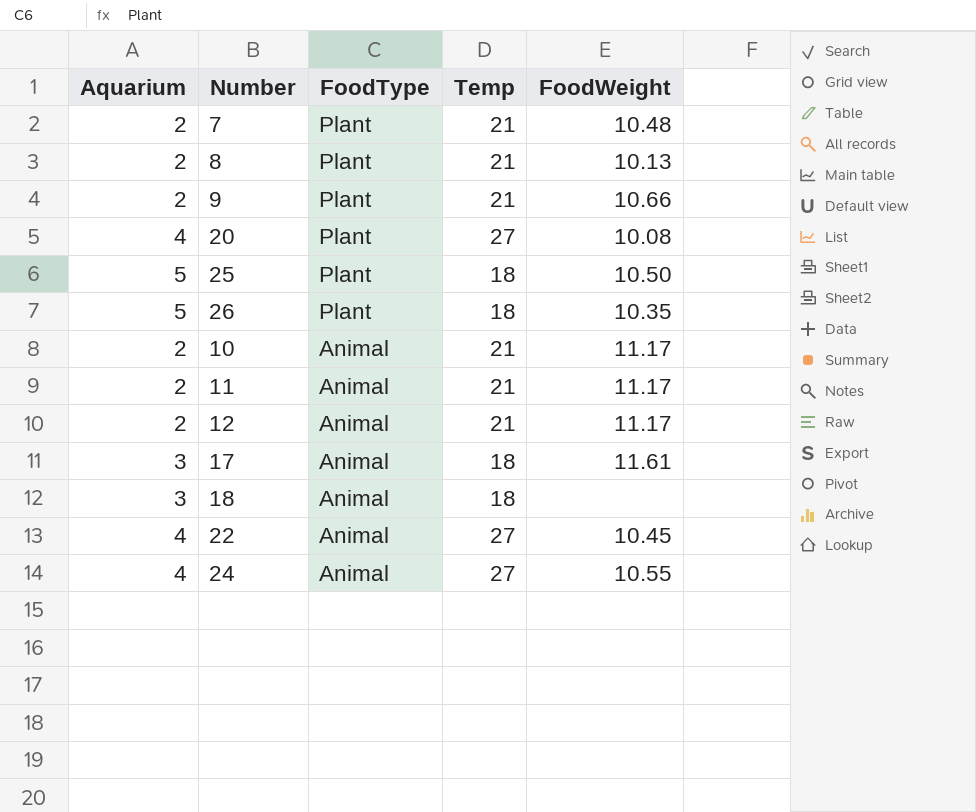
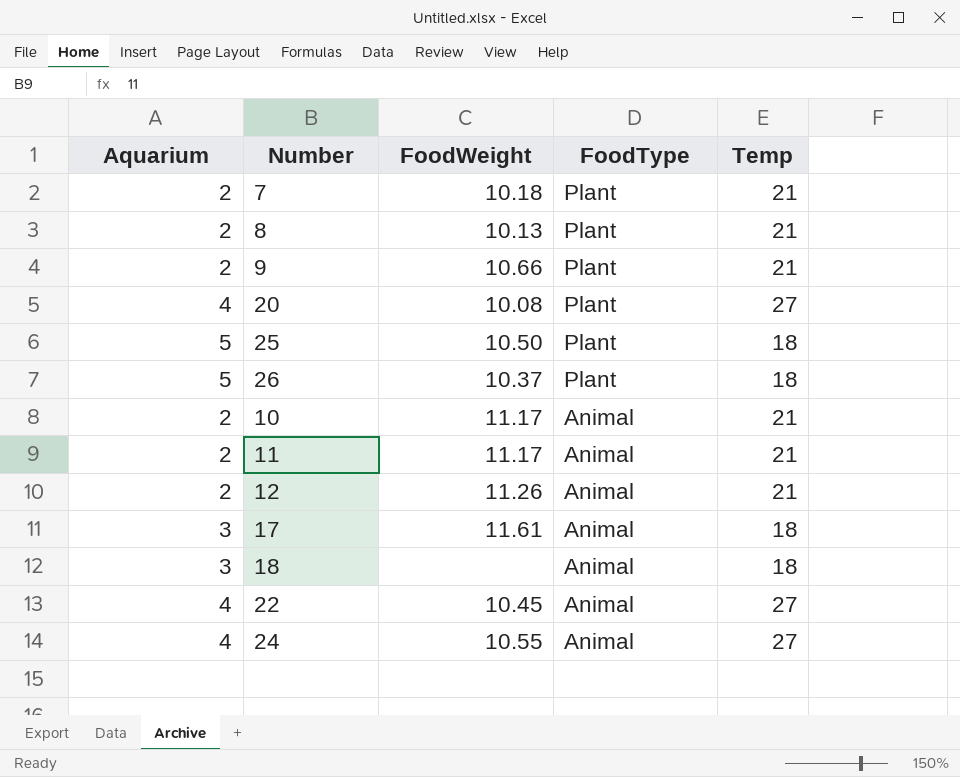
column FoodWeight | position: 5 -> 3
7 | FoodWeight: 10.48 -> 10.18
26 | FoodWeight: 10.35 -> 10.37
12 | FoodWeight: 11.17 -> 11.26

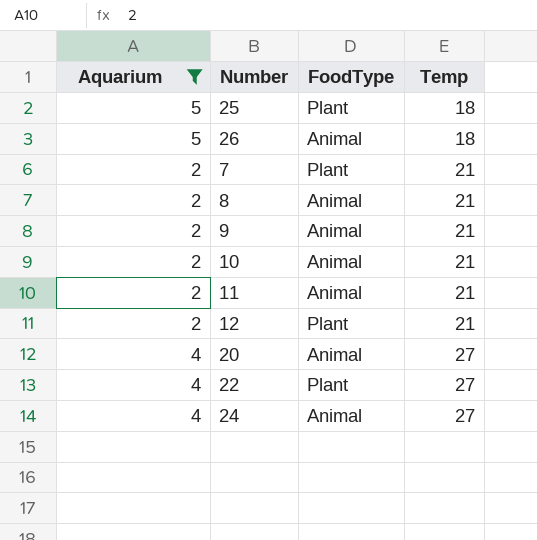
filter: none -> Aquarium != 3
row order: FoodType descending -> Temp ascending
column FoodWeight | position: 3 -> none
26 | FoodType: Plant -> Animal
8 | FoodType: Plant -> Animal
9 | FoodType: Plant -> Animal
12 | FoodType: Animal -> Plant
20 | FoodType: Plant -> Animal
22 | FoodType: Animal -> Plant

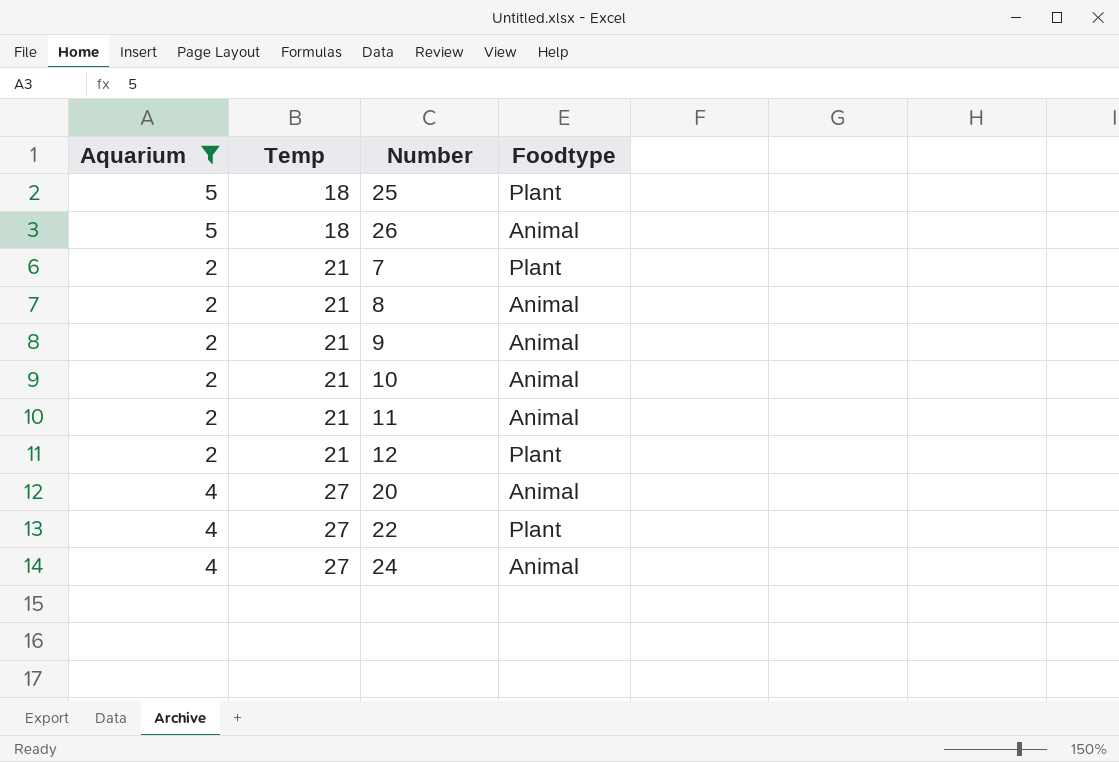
column Temp | position: 4 -> 2
column name: FoodType -> Foodtype

